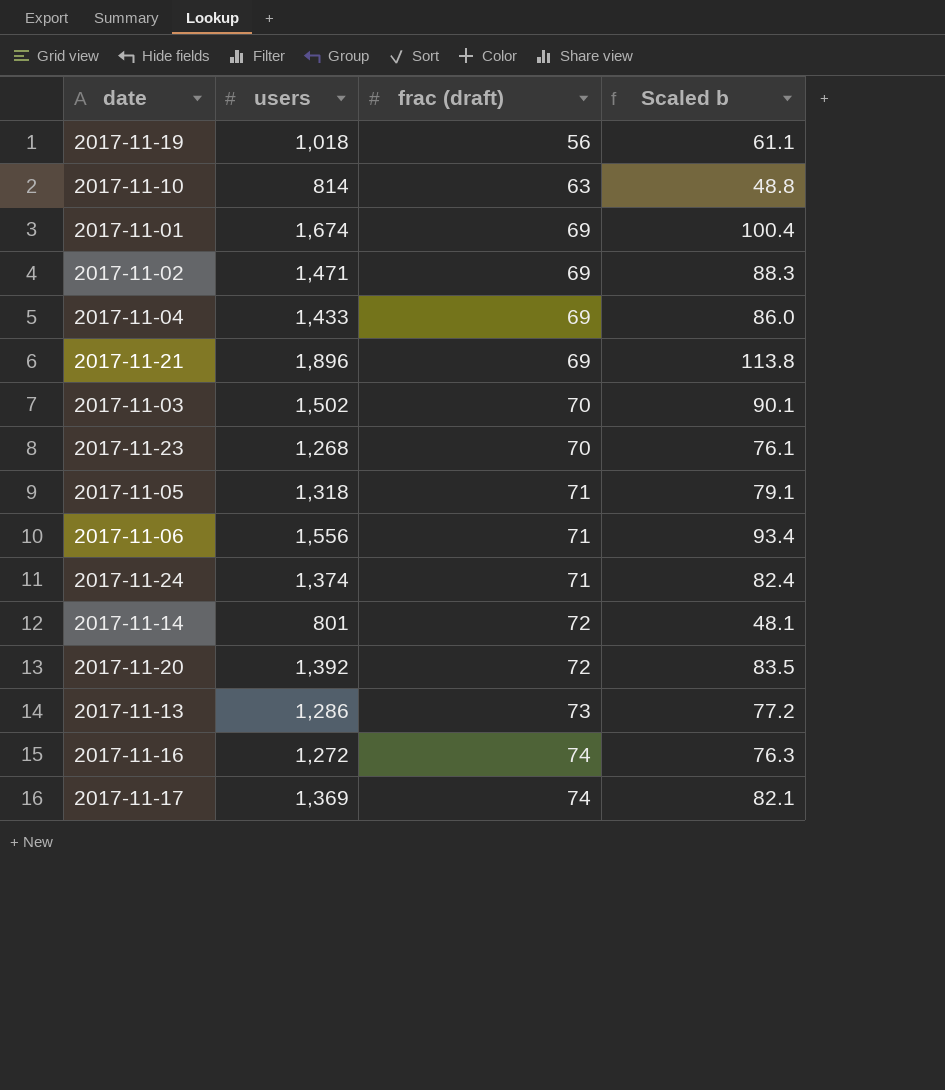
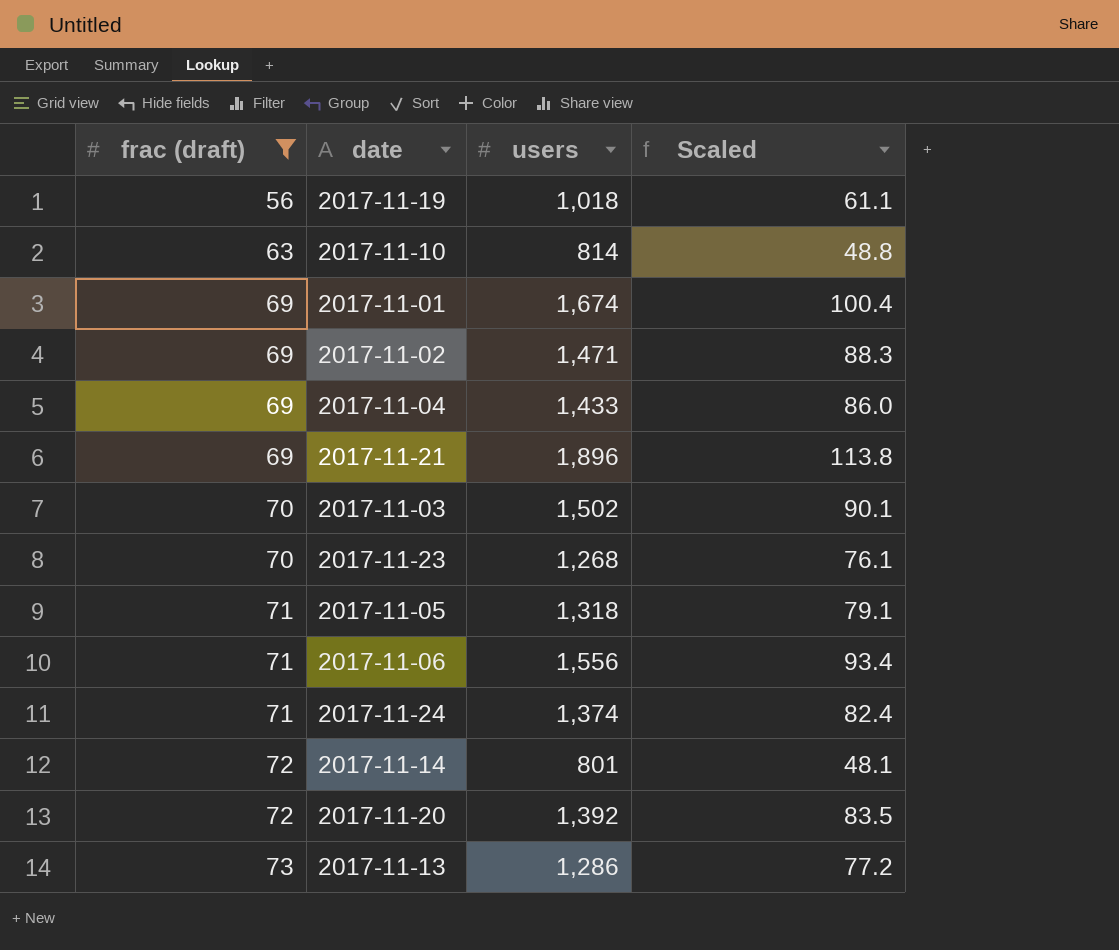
filter: none -> frac (draft) != 74
column frac (draft) | position: 3 -> 1
column name: Scaled b -> Scaled

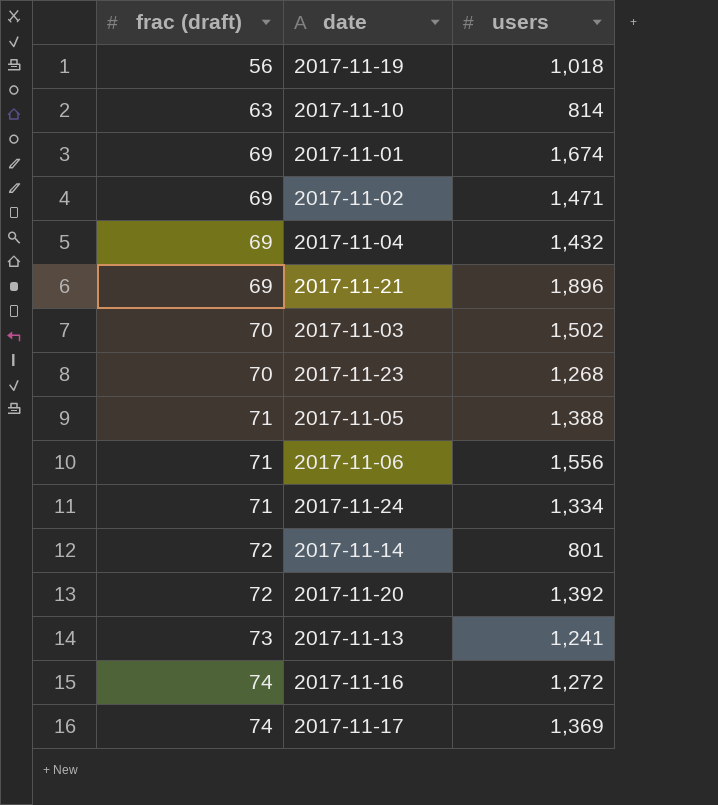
filter: frac (draft) != 74 -> none
column Scaled | formula: [users] * 0.06 -> none
2017-11-04 | users: 1,433 -> 1,432
2017-11-05 | users: 1,318 -> 1,388
2017-11-24 | users: 1,374 -> 1,334
2017-11-13 | users: 1,286 -> 1,241

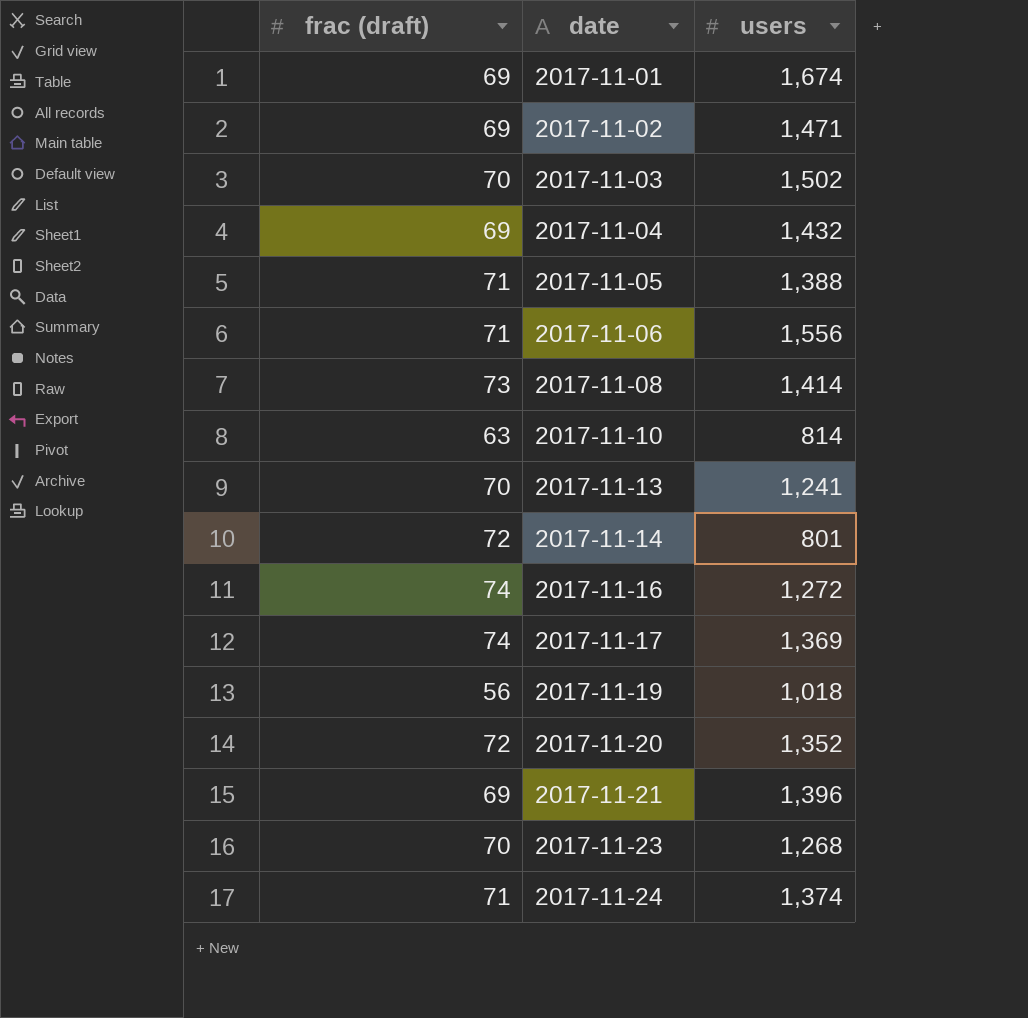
row order: frac (draft) ascending -> date ascending
row 2017-11-08: none -> 73 | 1,414
2017-11-13 | frac (draft): 73 -> 70
2017-11-20 | users: 1,392 -> 1,352
2017-11-21 | users: 1,896 -> 1,396
2017-11-24 | users: 1,334 -> 1,374

